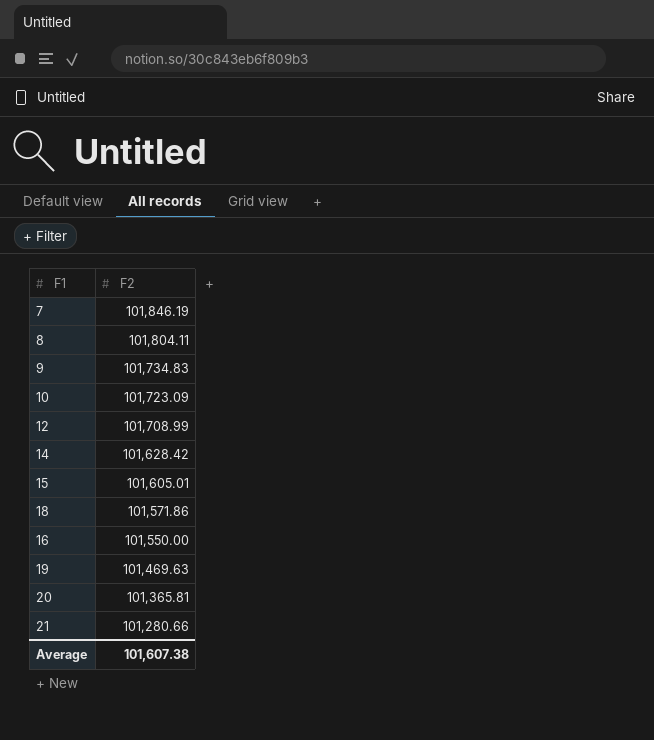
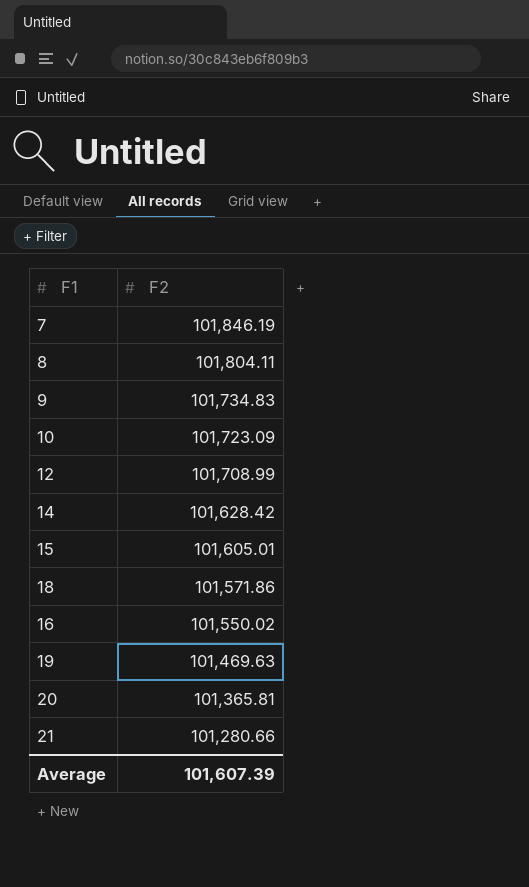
16 | F2: 101,550.00 -> 101,550.02
Average | F2: 101,607.38 -> 101,607.39

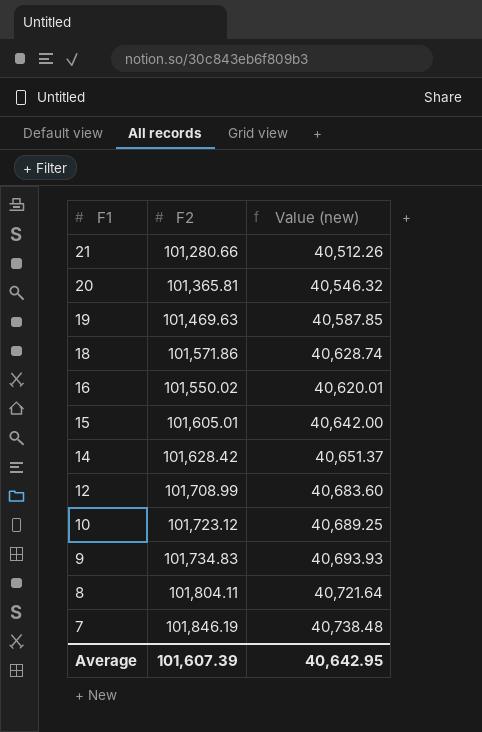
row order: F2 descending -> F1 descending
column Value (new) | formula: none -> [F2] * 0.4
10 | F2: 101,723.09 -> 101,723.12

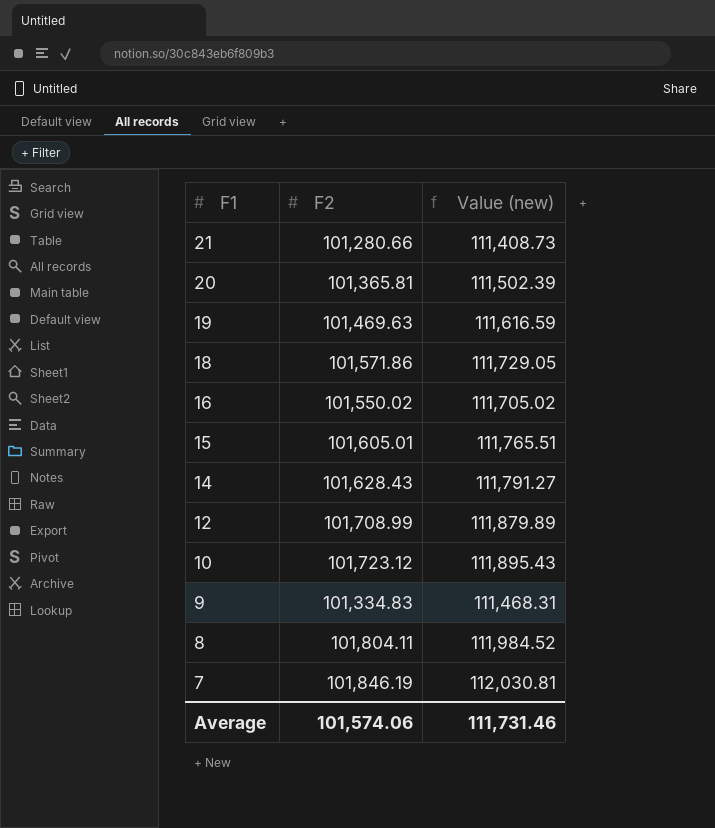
column Value (new) | formula: [F2] * 0.4 -> [F2] * 1.1
14 | F2: 101,628.42 -> 101,628.43
9 | F2: 101,734.83 -> 101,334.83
Average | F2: 101,607.39 -> 101,574.06
Average | Value (new): 40,642.95 -> 111,731.46

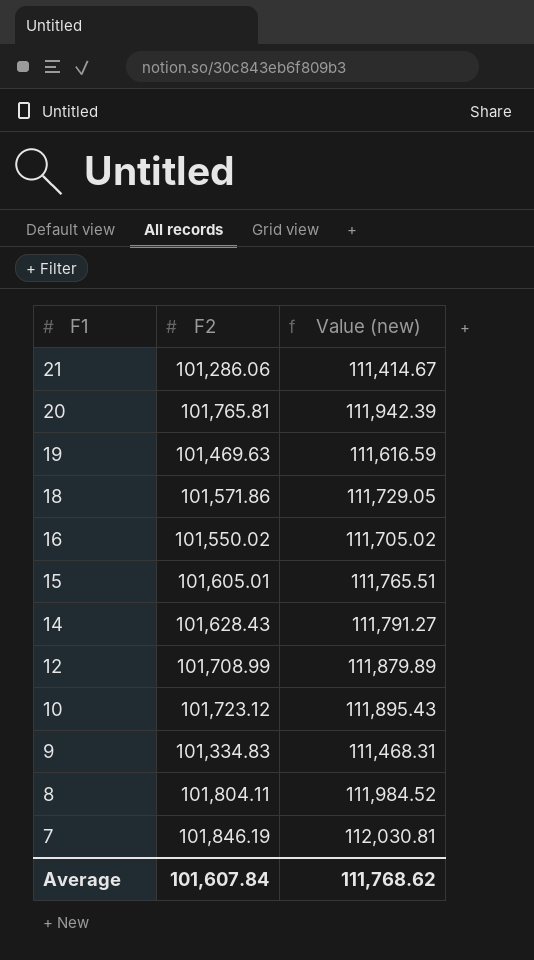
21 | F2: 101,280.66 -> 101,286.06
21 | Value (new): 111,408.73 -> 111,414.67
20 | F2: 101,365.81 -> 101,765.81
20 | Value (new): 111,502.39 -> 111,942.39
Average | F2: 101,574.06 -> 101,607.84
Average | Value (new): 111,731.46 -> 111,768.62

